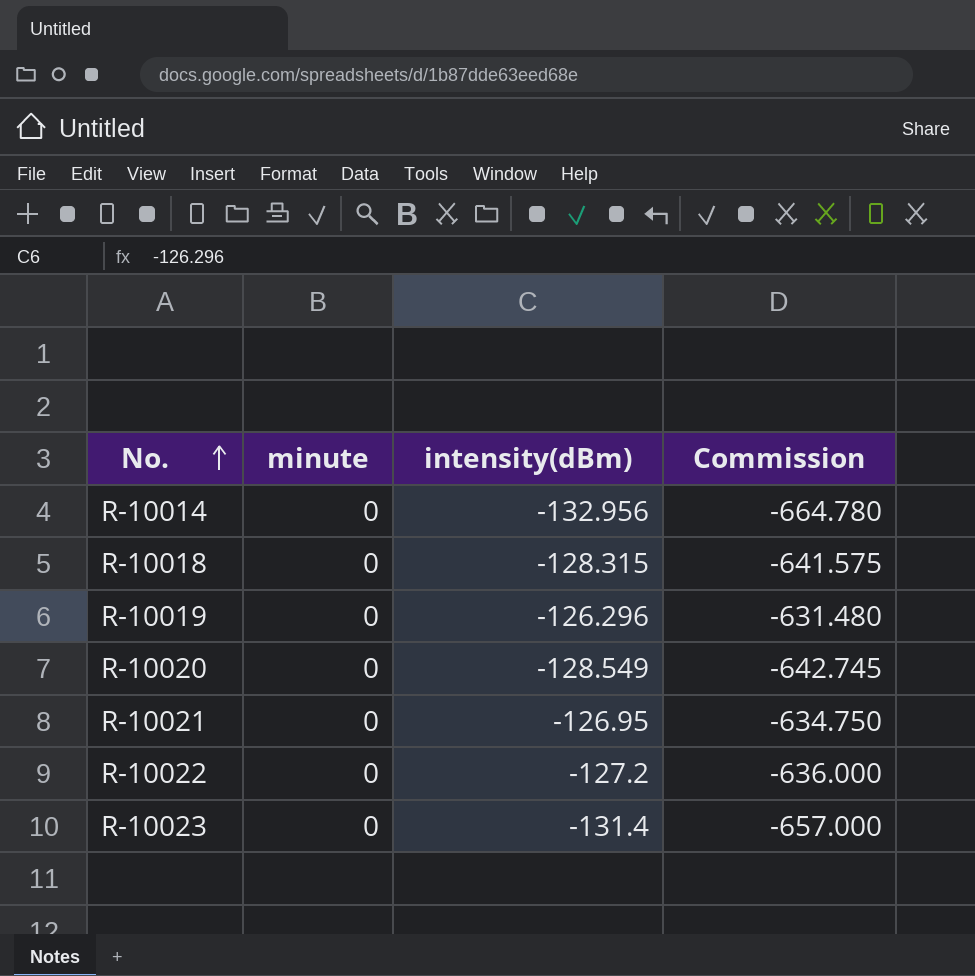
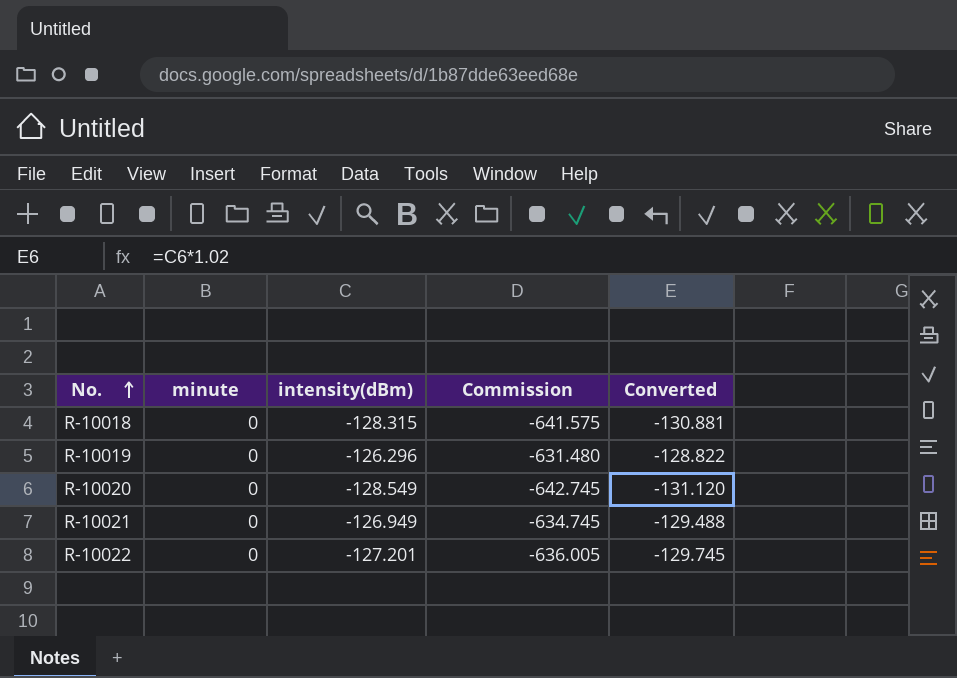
column Converted | formula: none -> [intensity(dBm)] * 1.02
row R-10014: 0 | -132.956 | -664.780 -> none
row R-10023: 0 | -131.4 | -657.000 -> none
R-10021 | intensity(dBm): -126.95 -> -126.949
R-10021 | Commission: -634.750 -> -634.745
R-10022 | intensity(dBm): -127.2 -> -127.201
R-10022 | Commission: -636.000 -> -636.005

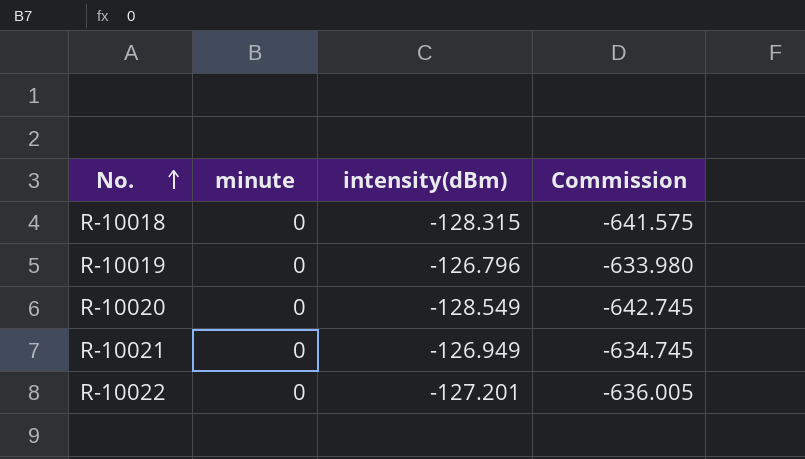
column Converted | formula: [intensity(dBm)] * 1.02 -> none
R-10019 | intensity(dBm): -126.296 -> -126.796
R-10019 | Commission: -631.480 -> -633.980

